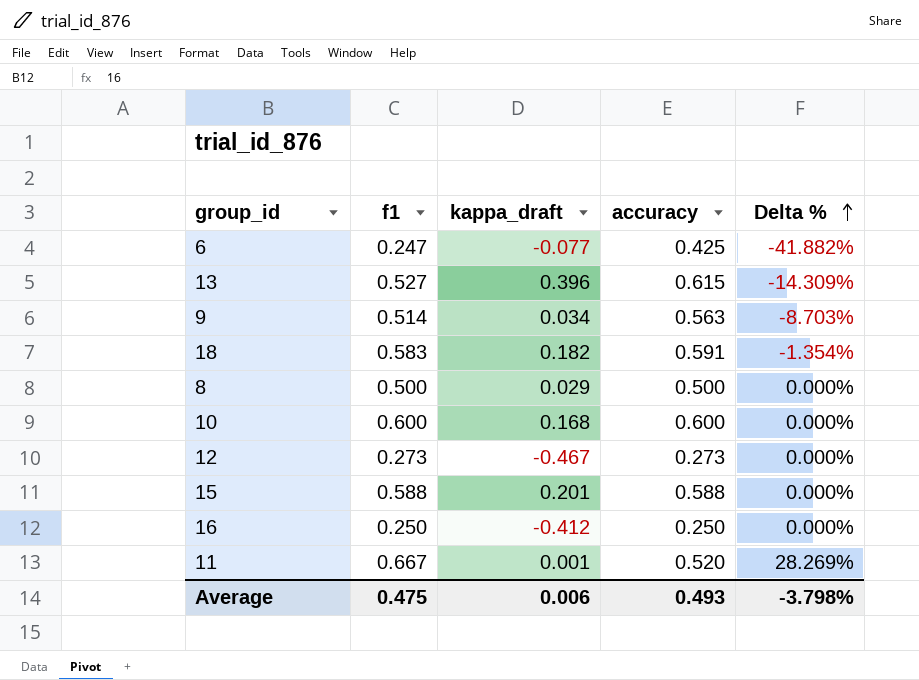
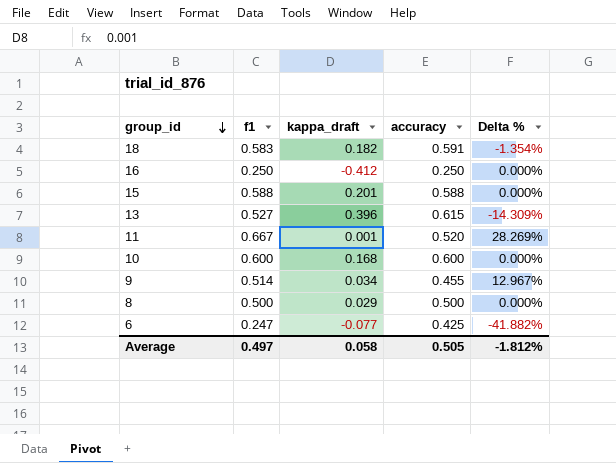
row order: Delta % ascending -> group_id descending
row 12: 0.273 | -0.467 | 0.273 | 0.000% -> none
9 | accuracy: 0.563 -> 0.455
9 | Delta %: -8.703% -> 12.967%
Average | f1: 0.475 -> 0.497
Average | kappa_draft: 0.006 -> 0.058
Average | accuracy: 0.493 -> 0.505
Average | Delta %: -3.798% -> -1.812%

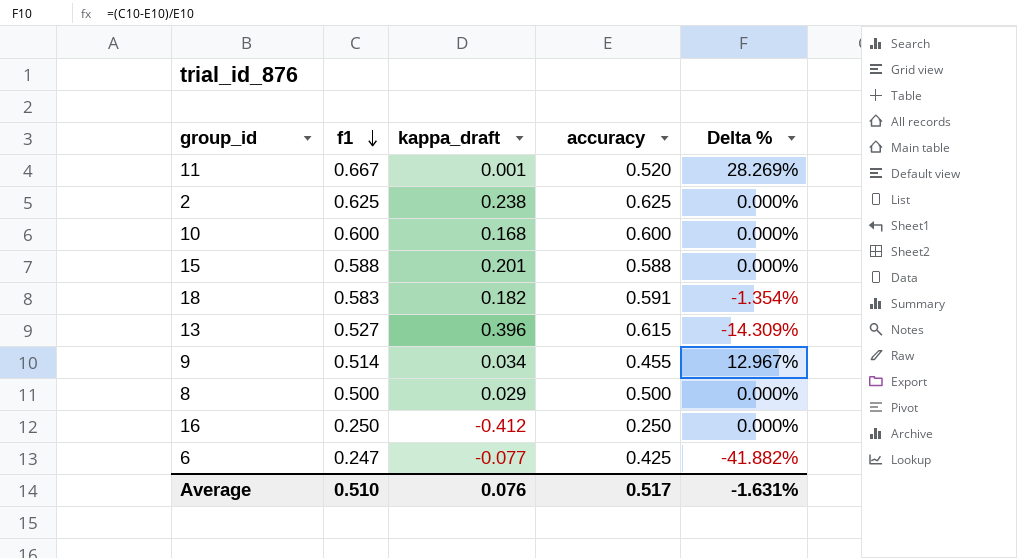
row order: group_id descending -> f1 descending
row 2: none -> 0.625 | 0.238 | 0.625 | 0.000%
Average | f1: 0.497 -> 0.510
Average | kappa_draft: 0.058 -> 0.076
Average | accuracy: 0.505 -> 0.517
Average | Delta %: -1.812% -> -1.631%

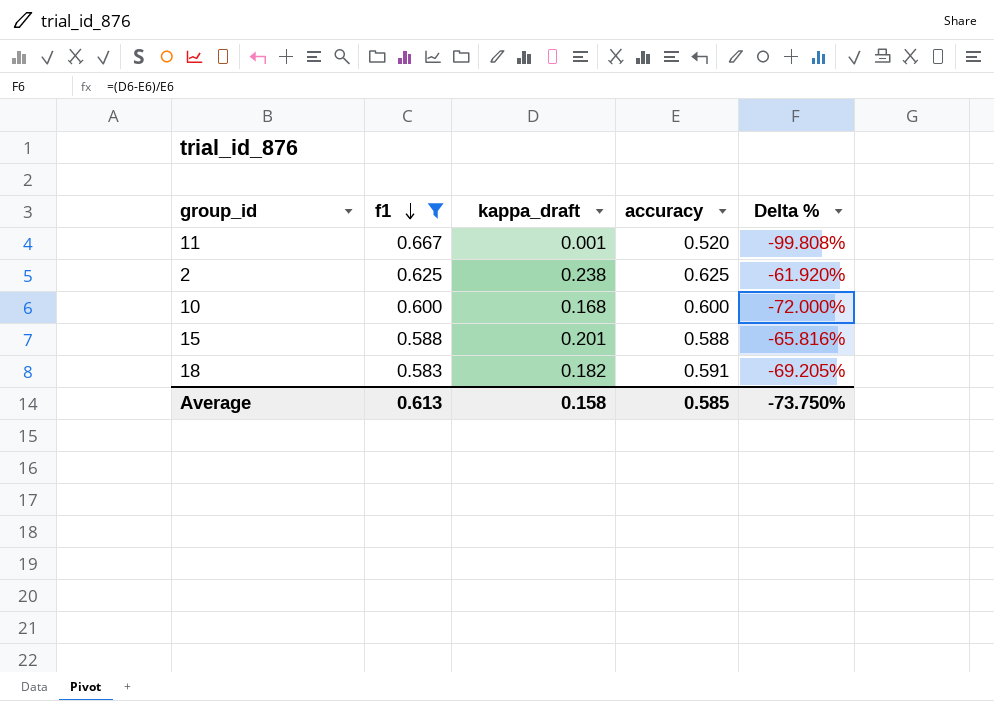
filter: none -> f1 >= 0.583
column Delta % | formula: ([f1] - [accuracy]) / [accuracy] -> ([kappa_draft] - [accuracy]) / [accuracy]
Average | f1: 0.510 -> 0.613
Average | kappa_draft: 0.076 -> 0.158
Average | accuracy: 0.517 -> 0.585
Average | Delta %: -1.631% -> -73.750%

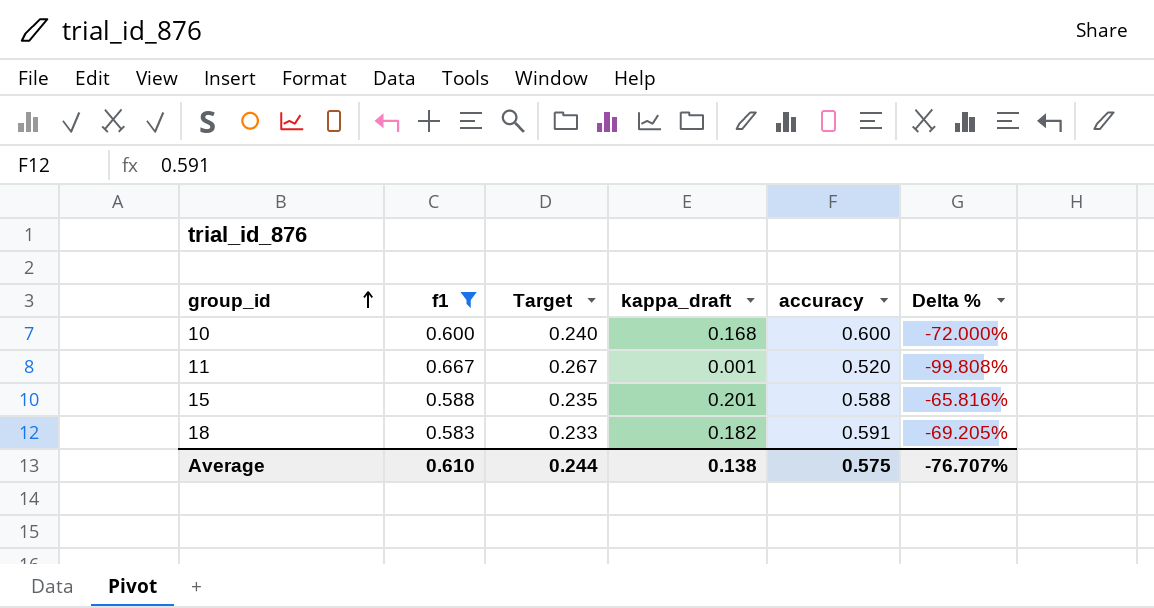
row order: f1 descending -> group_id ascending
column Target | formula: none -> [f1] * 0.4
row 2: 0.625 | 0.238 | 0.625 | -61.920% -> none
Average | f1: 0.613 -> 0.610
Average | kappa_draft: 0.158 -> 0.138
Average | accuracy: 0.585 -> 0.575
Average | Delta %: -73.750% -> -76.707%

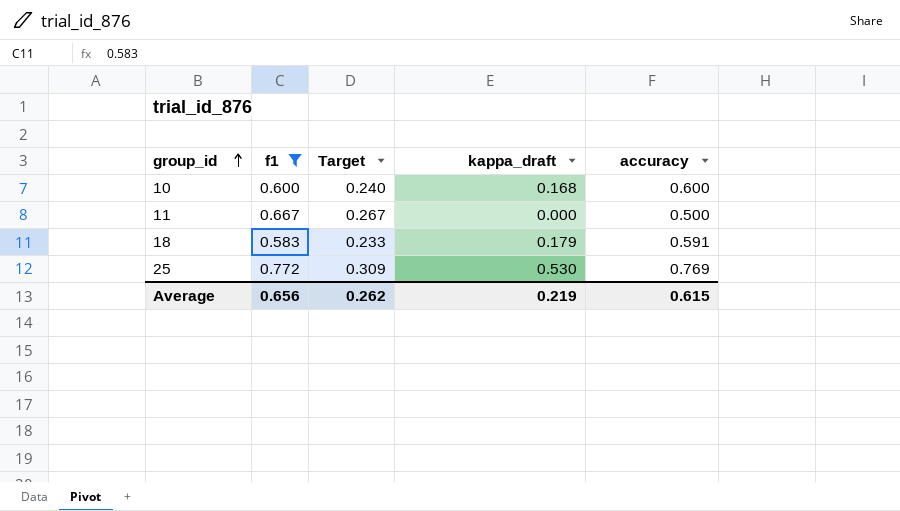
column Delta % | formula: ([kappa_draft] - [accuracy]) / [accuracy] -> none
row 15: 0.588 | 0.235 | 0.201 | 0.588 | -65.816% -> none
11 | kappa_draft: 0.001 -> 0.000
11 | accuracy: 0.520 -> 0.500
18 | kappa_draft: 0.182 -> 0.179
row 25: none -> 0.772 | 0.309 | 0.530 | 0.769
Average | f1: 0.610 -> 0.656
Average | Target: 0.244 -> 0.262
Average | kappa_draft: 0.138 -> 0.219
Average | accuracy: 0.575 -> 0.615

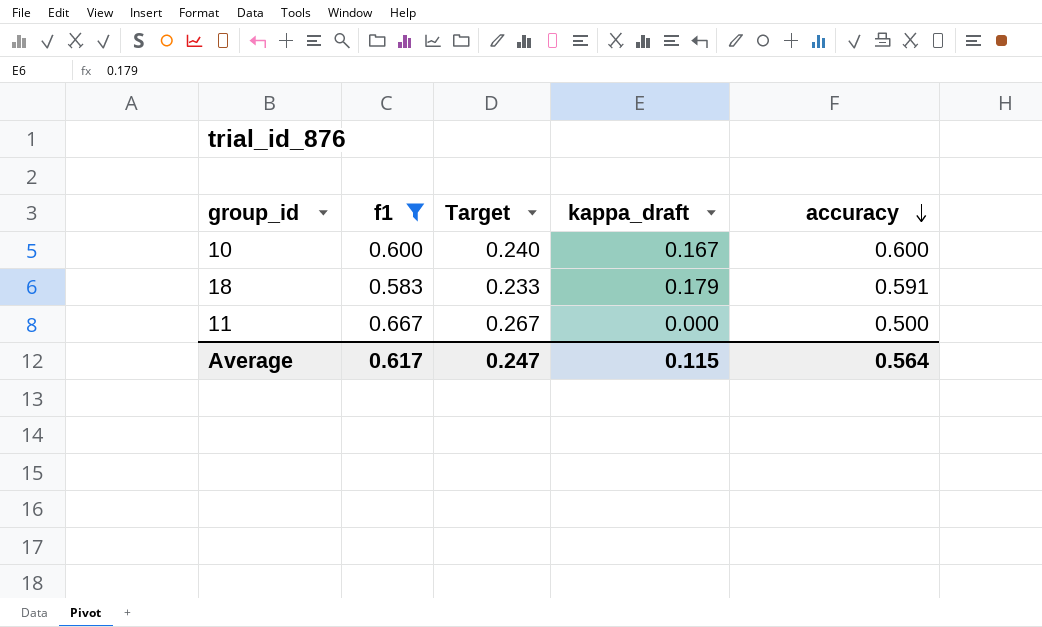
row order: group_id ascending -> accuracy descending
row 25: 0.772 | 0.309 | 0.530 | 0.769 -> none
10 | kappa_draft: 0.168 -> 0.167
Average | f1: 0.656 -> 0.617
Average | Target: 0.262 -> 0.247
Average | kappa_draft: 0.219 -> 0.115
Average | accuracy: 0.615 -> 0.564

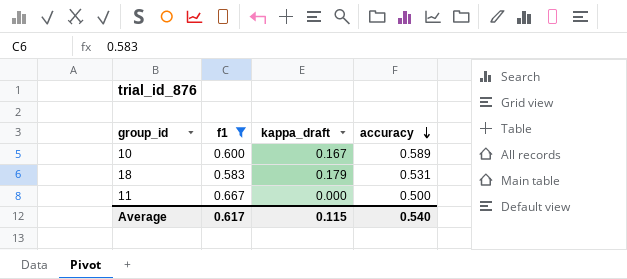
column Target | formula: [f1] * 0.4 -> none
10 | accuracy: 0.600 -> 0.589
18 | accuracy: 0.591 -> 0.531
Average | accuracy: 0.564 -> 0.540

